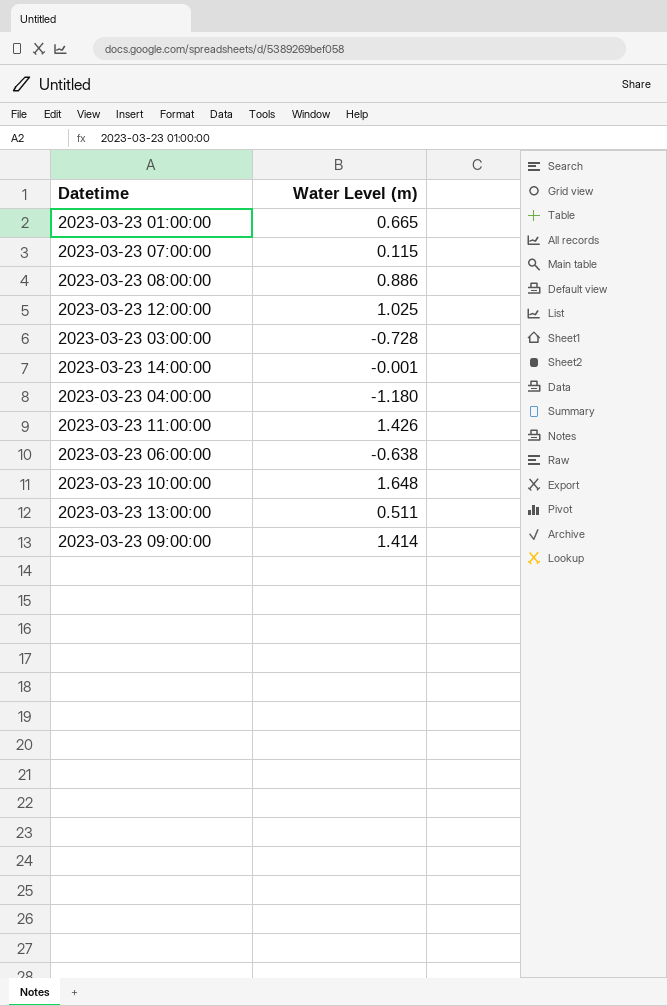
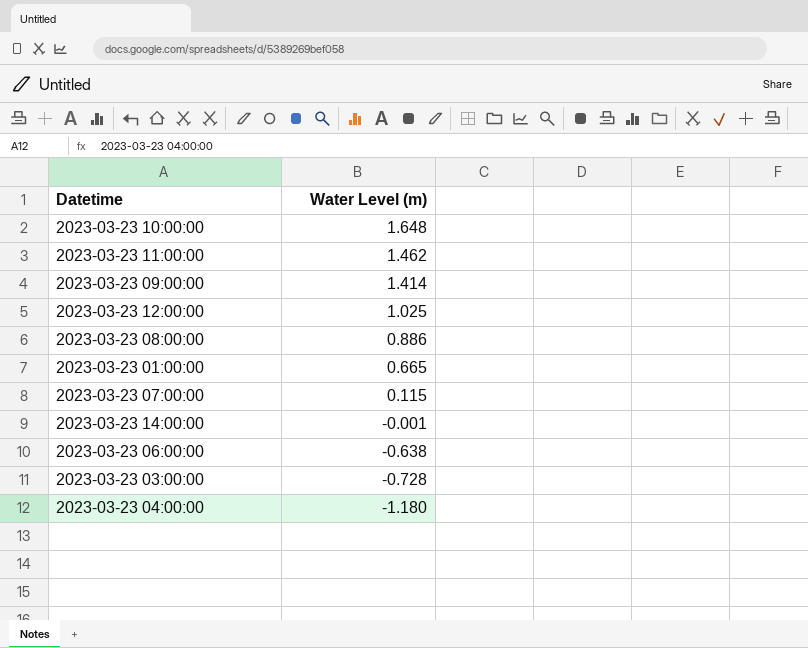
row order: none -> Water Level (m) descending
row 2023-03-23 13:00:00: 0.511 -> none
2023-03-23 11:00:00 | Water Level (m): 1.426 -> 1.462

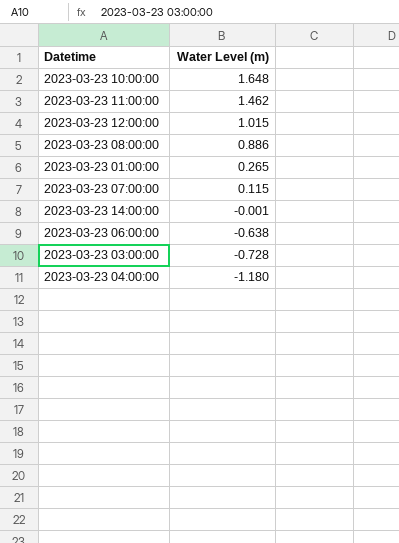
row 2023-03-23 09:00:00: 1.414 -> none
2023-03-23 12:00:00 | Water Level (m): 1.025 -> 1.015
2023-03-23 01:00:00 | Water Level (m): 0.665 -> 0.265

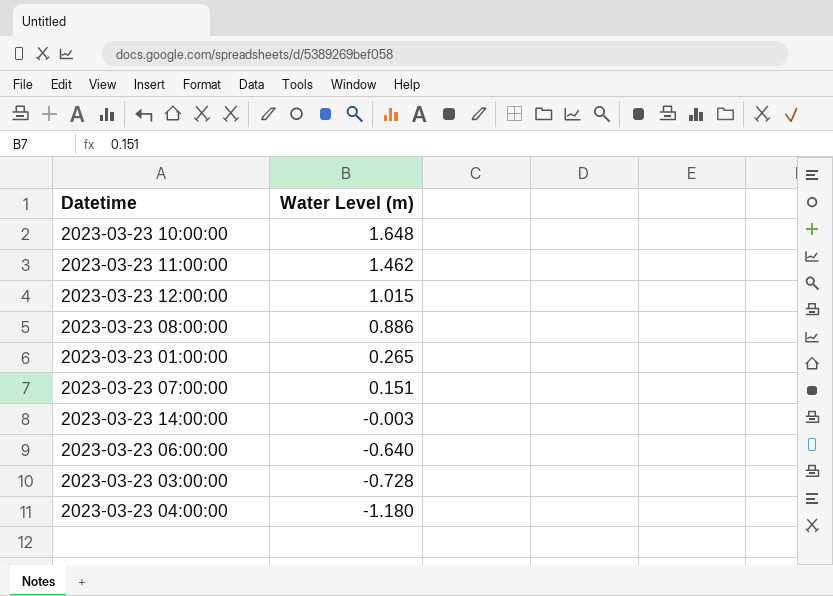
2023-03-23 07:00:00 | Water Level (m): 0.115 -> 0.151
2023-03-23 14:00:00 | Water Level (m): -0.001 -> -0.003
2023-03-23 06:00:00 | Water Level (m): -0.638 -> -0.640

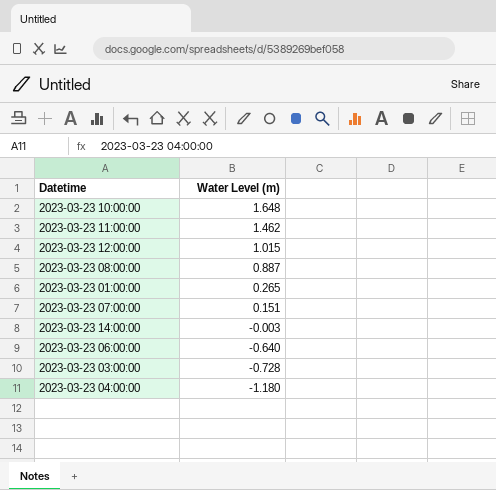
2023-03-23 08:00:00 | Water Level (m): 0.886 -> 0.887

